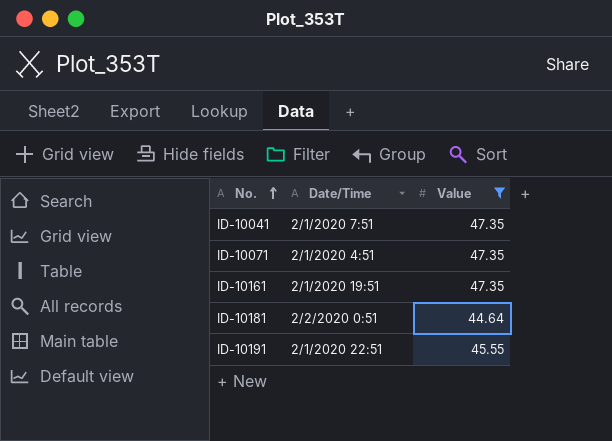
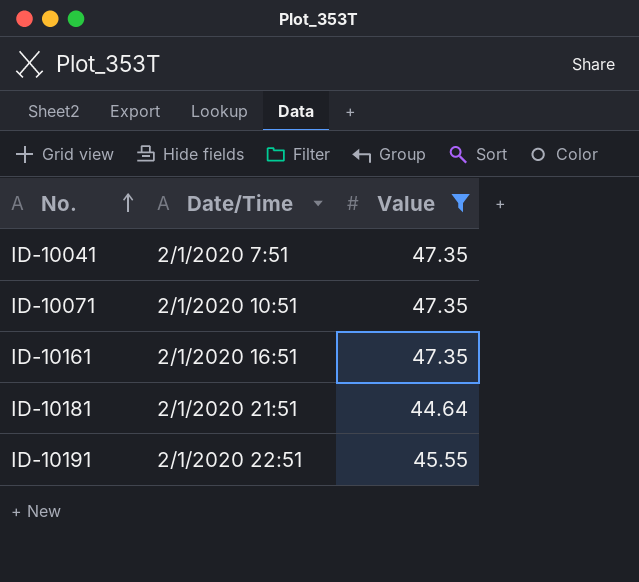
ID-10071 | Date/Time: 2/1/2020 4:51 -> 2/1/2020 10:51
ID-10161 | Date/Time: 2/1/2020 19:51 -> 2/1/2020 16:51
ID-10181 | Date/Time: 2/2/2020 0:51 -> 2/1/2020 21:51

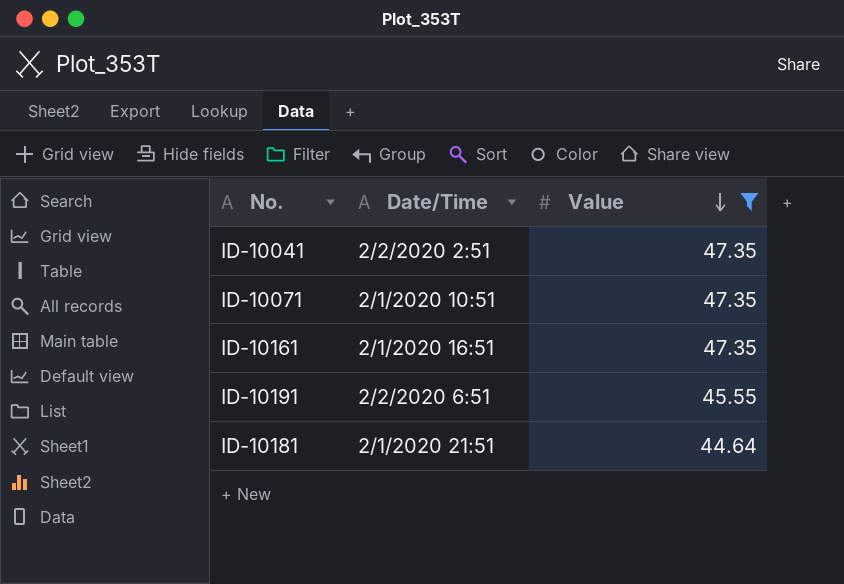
row order: No. ascending -> Value descending
ID-10041 | Date/Time: 2/1/2020 7:51 -> 2/2/2020 2:51
ID-10191 | Date/Time: 2/1/2020 22:51 -> 2/2/2020 6:51

